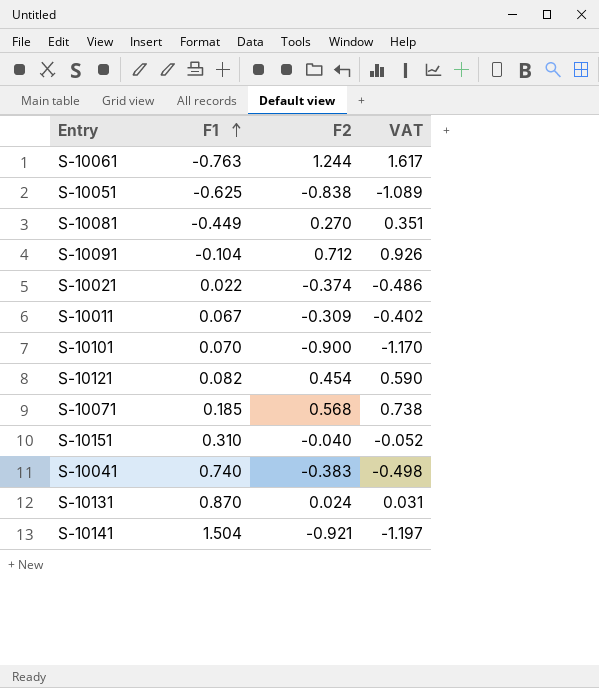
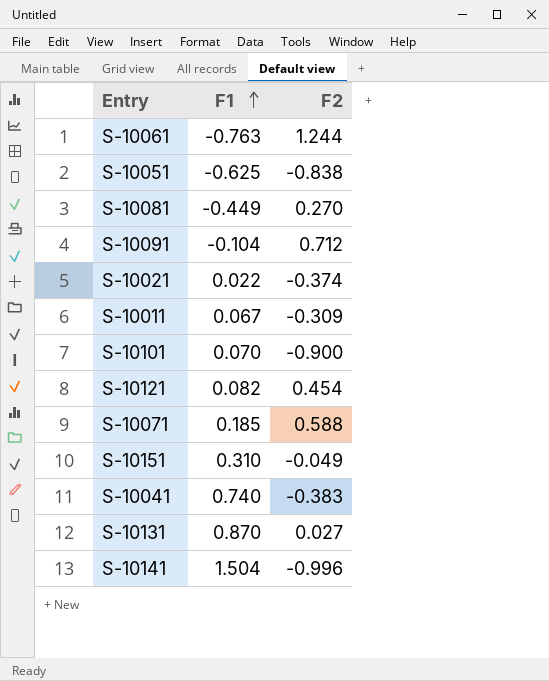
column VAT | formula: [F2] * 1.3 -> none
S-10071 | F2: 0.568 -> 0.588
S-10151 | F2: -0.040 -> -0.049
S-10131 | F2: 0.024 -> 0.027
S-10141 | F2: -0.921 -> -0.996

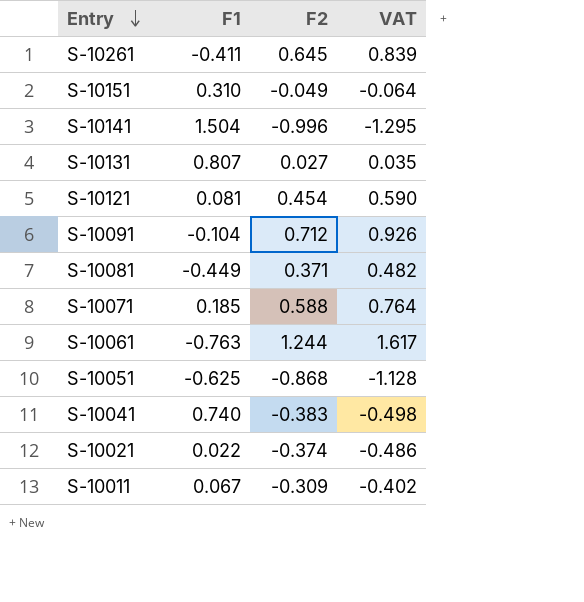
row order: F1 ascending -> Entry descending
column VAT | formula: none -> [F2] * 1.3
row S-10101: 0.070 | -0.900 -> none
row S-10261: none -> -0.411 | 0.645 | 0.839
S-10131 | F1: 0.870 -> 0.807
S-10121 | F1: 0.082 -> 0.081
S-10081 | F2: 0.270 -> 0.371
S-10051 | F2: -0.838 -> -0.868

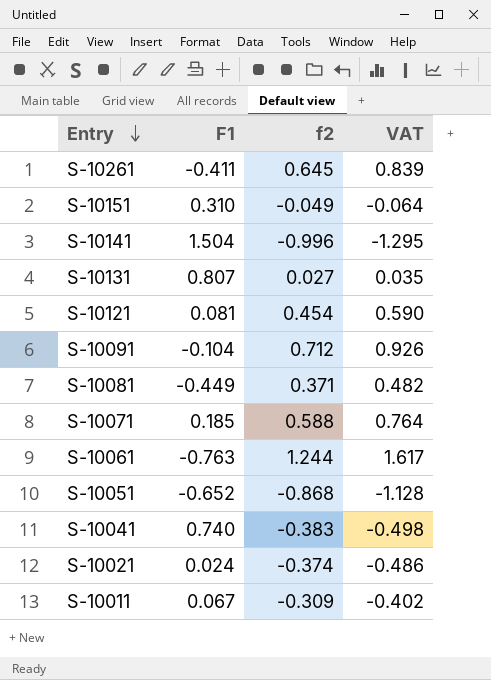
column name: F2 -> f2
S-10051 | F1: -0.625 -> -0.652
S-10021 | F1: 0.022 -> 0.024

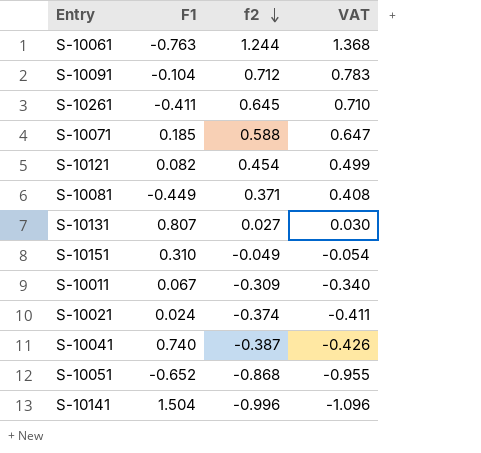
row order: Entry descending -> f2 descending
column VAT | formula: [f2] * 1.3 -> [f2] * 1.1
S-10121 | F1: 0.081 -> 0.082
S-10041 | f2: -0.383 -> -0.387

